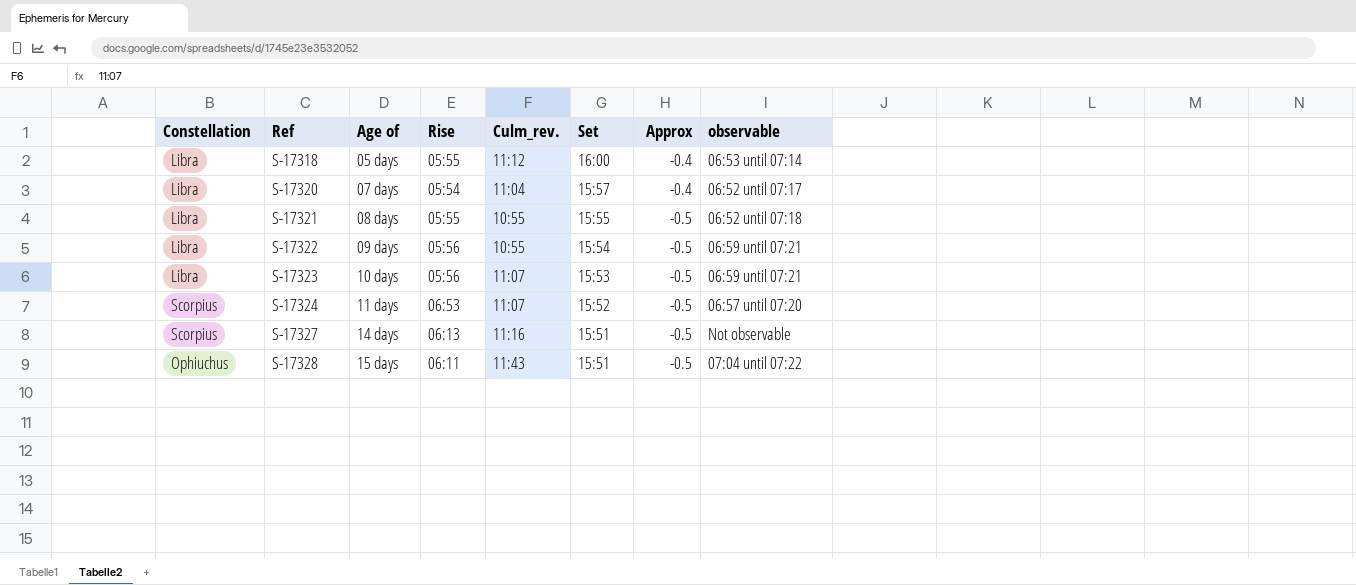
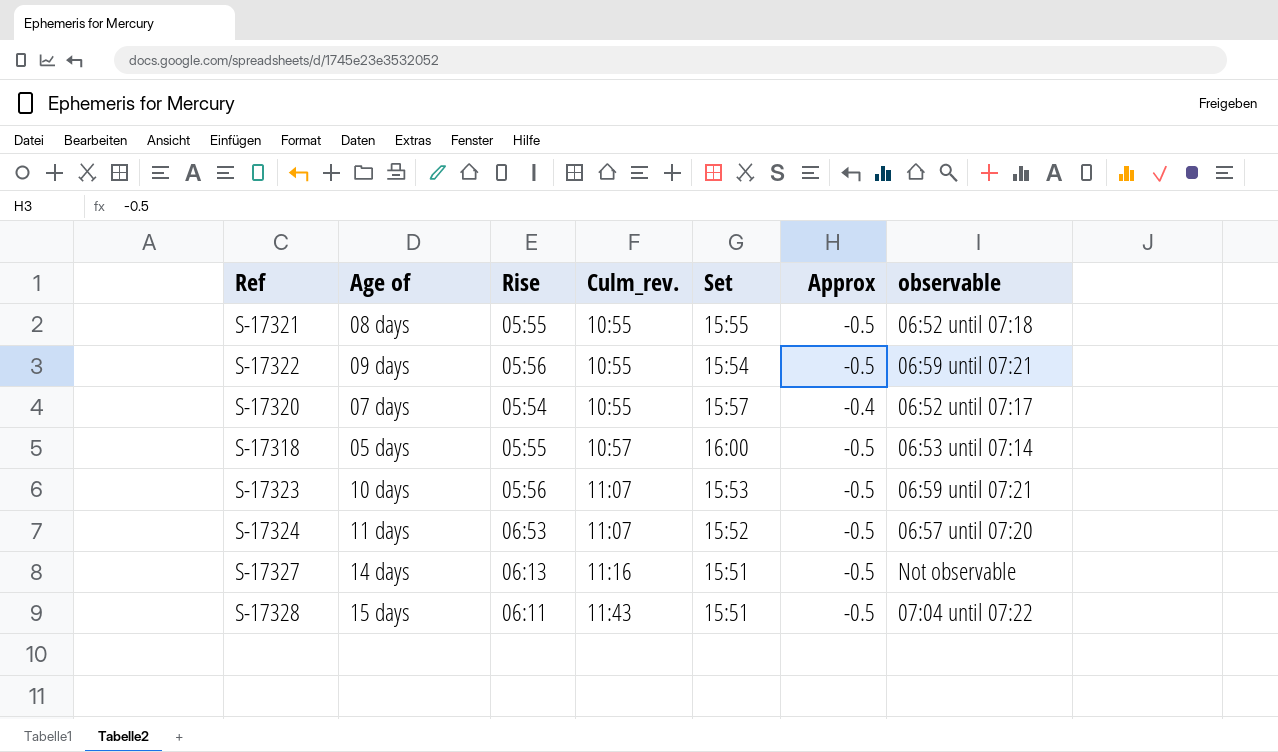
row order: Ref ascending -> Culm_rev. ascending
column Constellation | position: 1 -> none
S-17320 | Culm_rev.: 11:04 -> 10:55
S-17318 | Culm_rev.: 11:12 -> 10:57
S-17318 | Approx: -0.4 -> -0.5

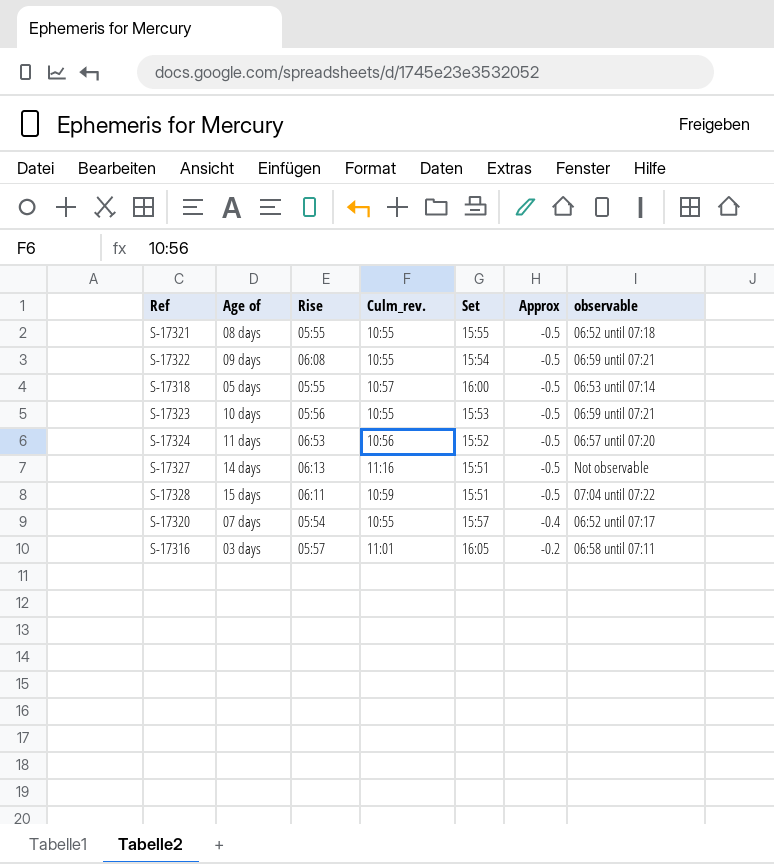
row order: Culm_rev. ascending -> Approx ascending
S-17322 | Rise: 05:56 -> 06:08
S-17323 | Culm_rev.: 11:07 -> 10:55
S-17324 | Culm_rev.: 11:07 -> 10:56
S-17328 | Culm_rev.: 11:43 -> 10:59
row S-17316: none -> 03 days | 05:57 | 11:01 | 16:05 | -0.2 | 06:58 until 07:11

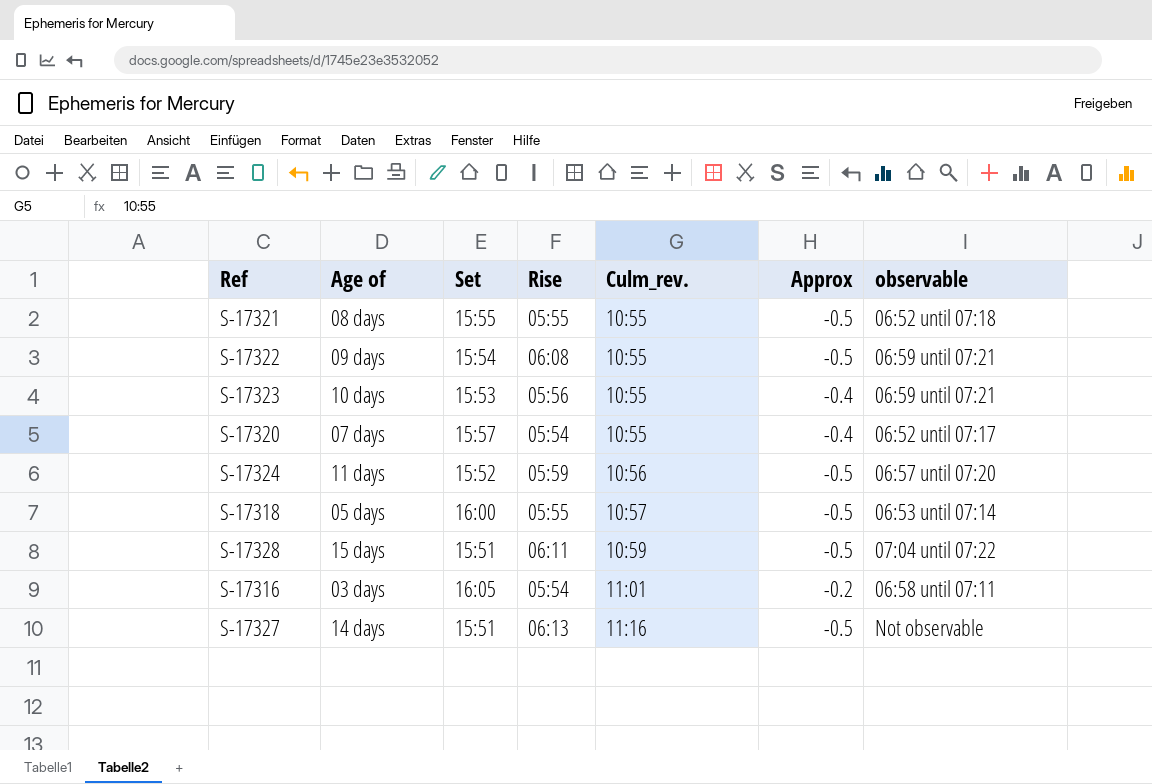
row order: Approx ascending -> Culm_rev. ascending
column Set | position: 5 -> 3
S-17323 | Approx: -0.5 -> -0.4
S-17324 | Rise: 06:53 -> 05:59
S-17316 | Rise: 05:57 -> 05:54

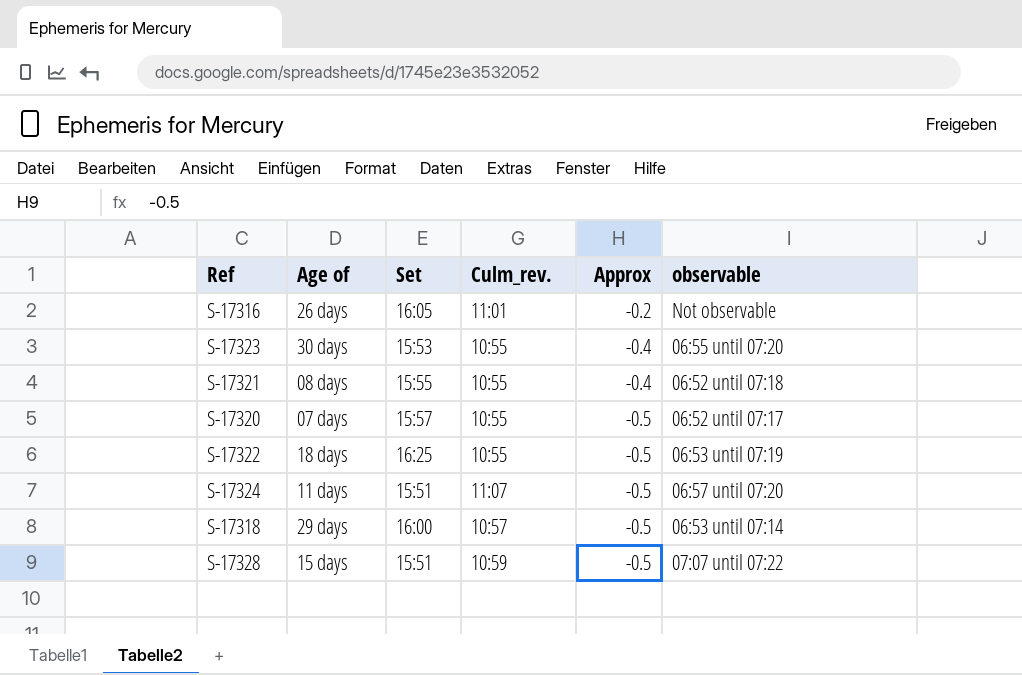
row order: Culm_rev. ascending -> Approx descending
column Rise | position: 4 -> none
row S-17327: 14 days | 15:51 | 06:13 | 11:16 | -0.5 | Not observable -> none
S-17316 | Age of: 03 days -> 26 days
S-17316 | observable: 06:58 until 07:11 -> Not observable
S-17323 | Age of: 10 days -> 30 days
S-17323 | observable: 06:59 until 07:21 -> 06:55 until 07:20
S-17321 | Approx: -0.5 -> -0.4
S-17320 | Approx: -0.4 -> -0.5
S-17322 | Age of: 09 days -> 18 days
S-17322 | Set: 15:54 -> 16:25
S-17322 | observable: 06:59 until 07:21 -> 06:53 until 07:19
S-17324 | Set: 15:52 -> 15:51
S-17324 | Culm_rev.: 10:56 -> 11:07
S-17318 | Age of: 05 days -> 29 days
S-17328 | observable: 07:04 until 07:22 -> 07:07 until 07:22

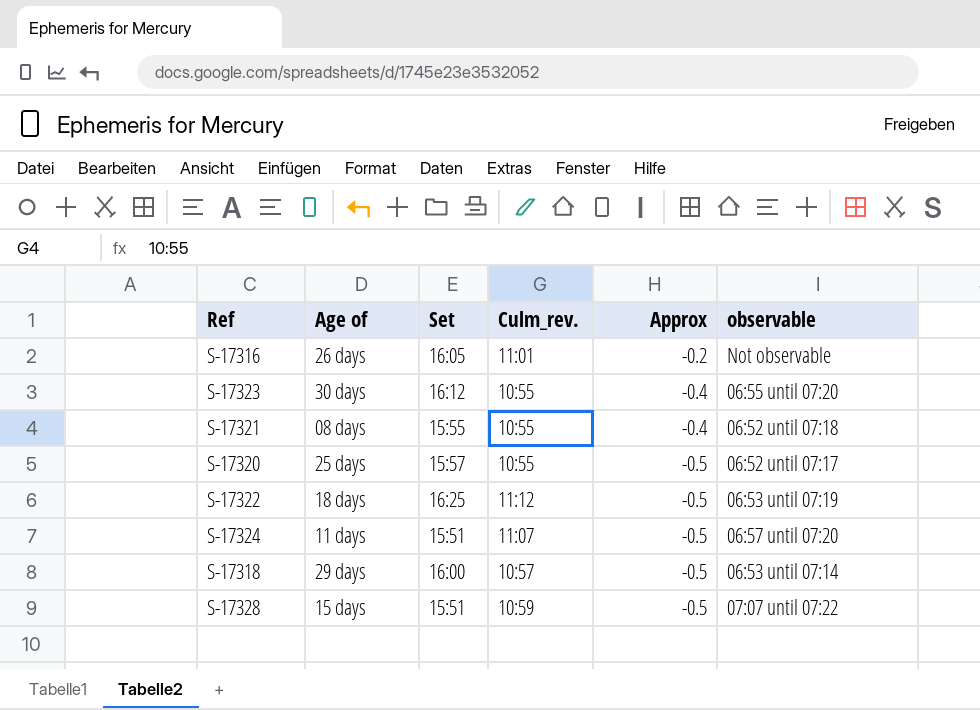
S-17323 | Set: 15:53 -> 16:12
S-17320 | Age of: 07 days -> 25 days
S-17322 | Culm_rev.: 10:55 -> 11:12

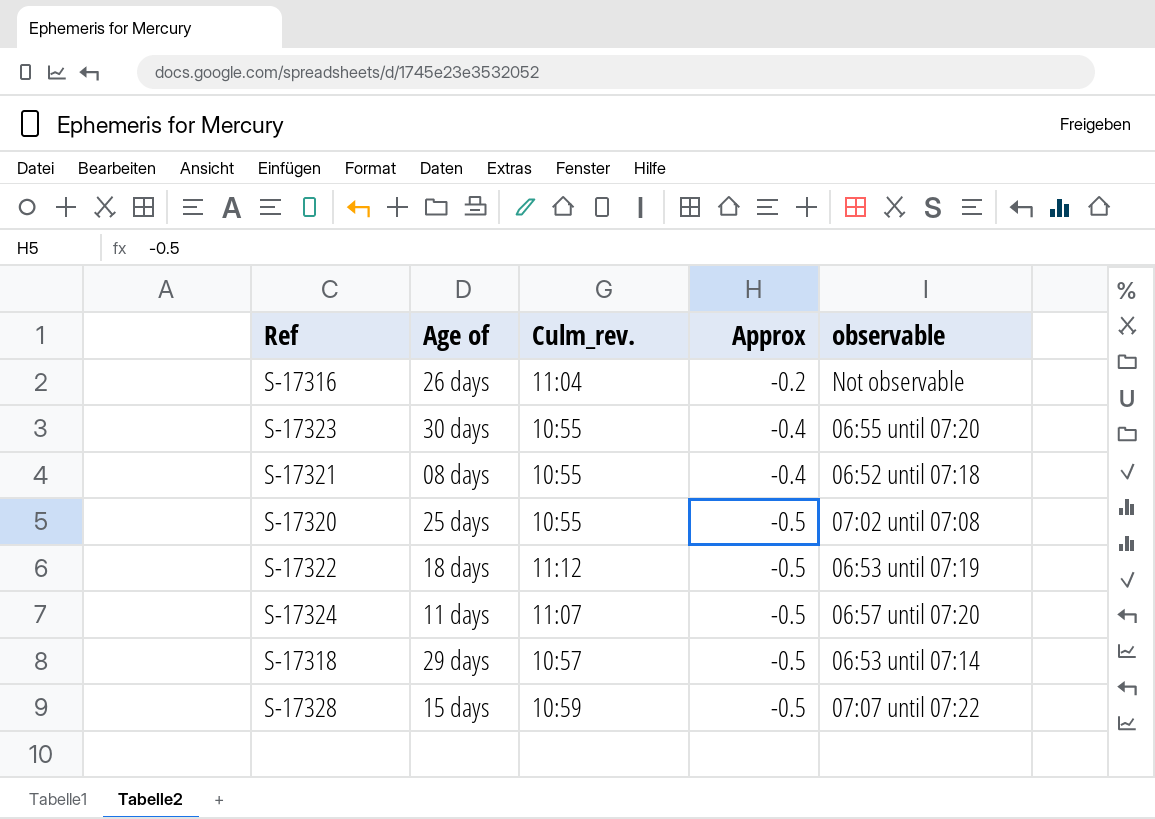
column Set | position: 3 -> none
S-17316 | Culm_rev.: 11:01 -> 11:04
S-17320 | observable: 06:52 until 07:17 -> 07:02 until 07:08

